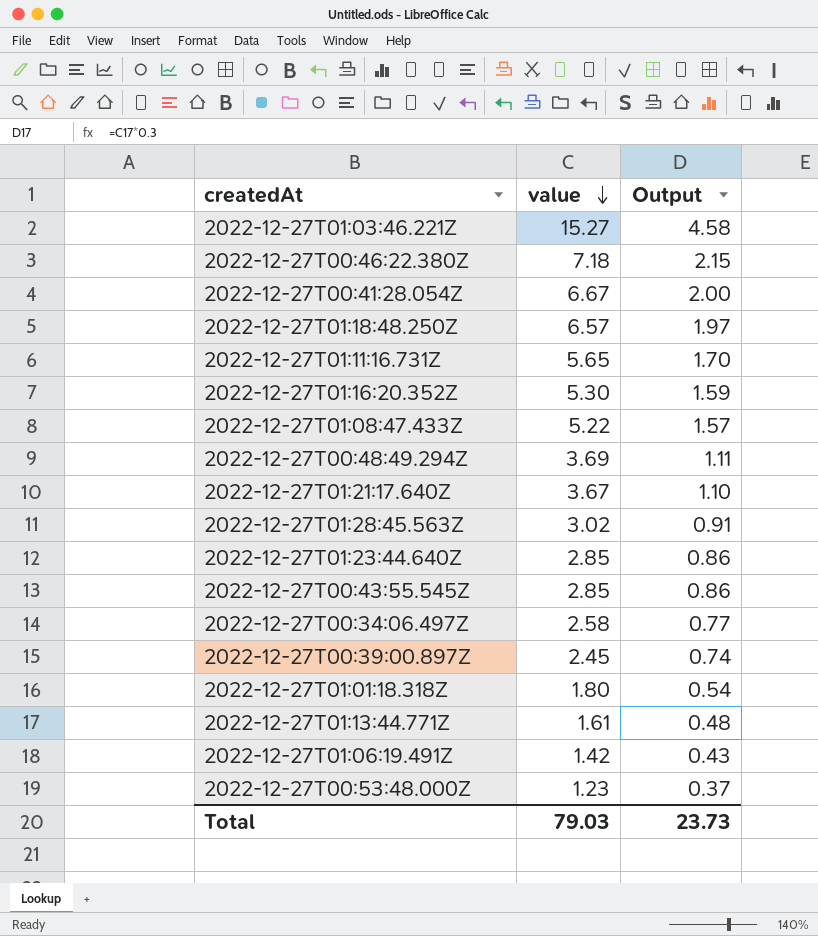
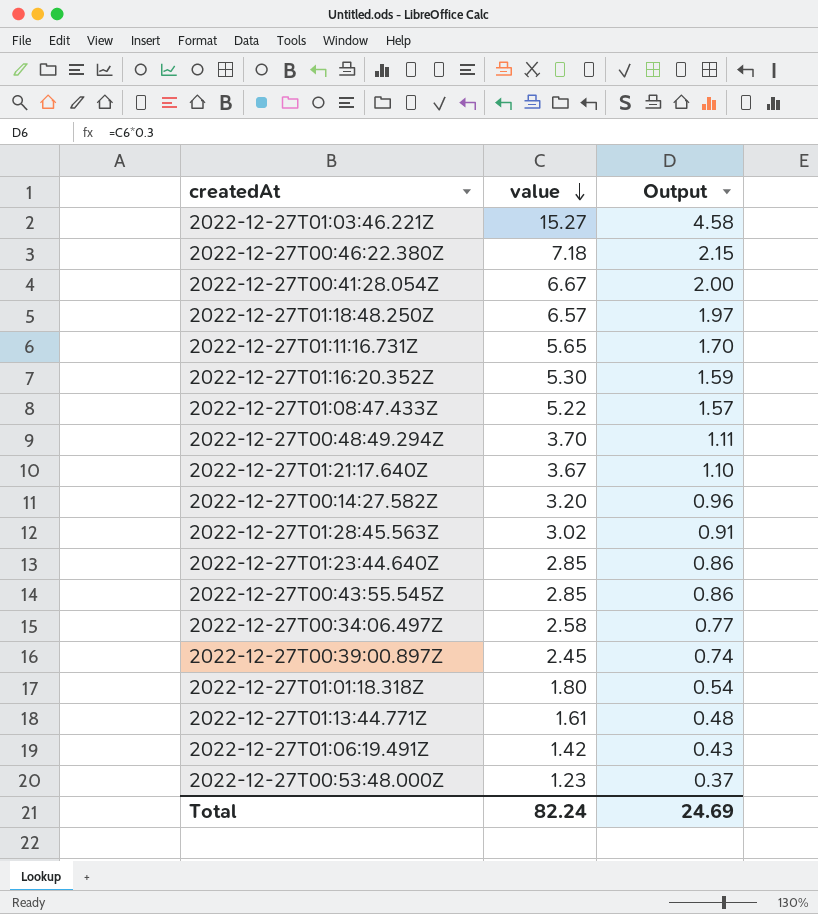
2022-12-27T00:48:49.294Z | value: 3.69 -> 3.70
row 2022-12-27T00:14:27.582Z: none -> 3.20 | 0.96
Total | value: 79.03 -> 82.24
Total | Output: 23.73 -> 24.69

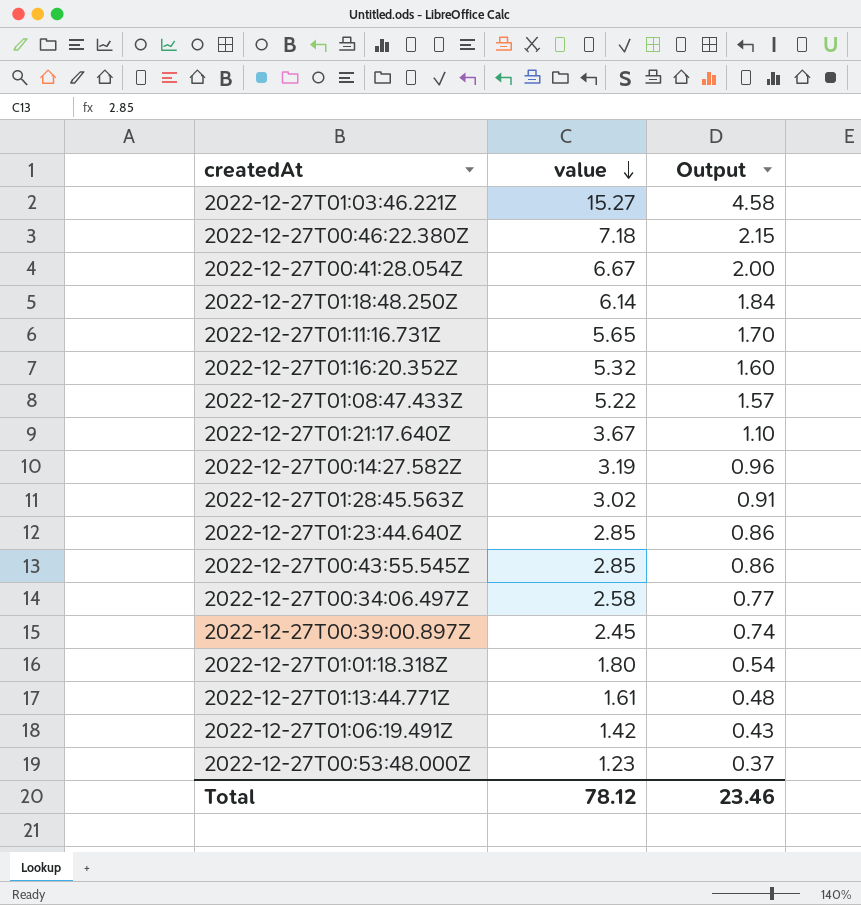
row 2022-12-27T00:48:49.294Z: 3.70 | 1.11 -> none
2022-12-27T01:18:48.250Z | value: 6.57 -> 6.14
2022-12-27T01:18:48.250Z | Output: 1.97 -> 1.84
2022-12-27T01:16:20.352Z | value: 5.30 -> 5.32
2022-12-27T01:16:20.352Z | Output: 1.59 -> 1.60
2022-12-27T00:14:27.582Z | value: 3.20 -> 3.19
Total | value: 82.24 -> 78.12
Total | Output: 24.69 -> 23.46

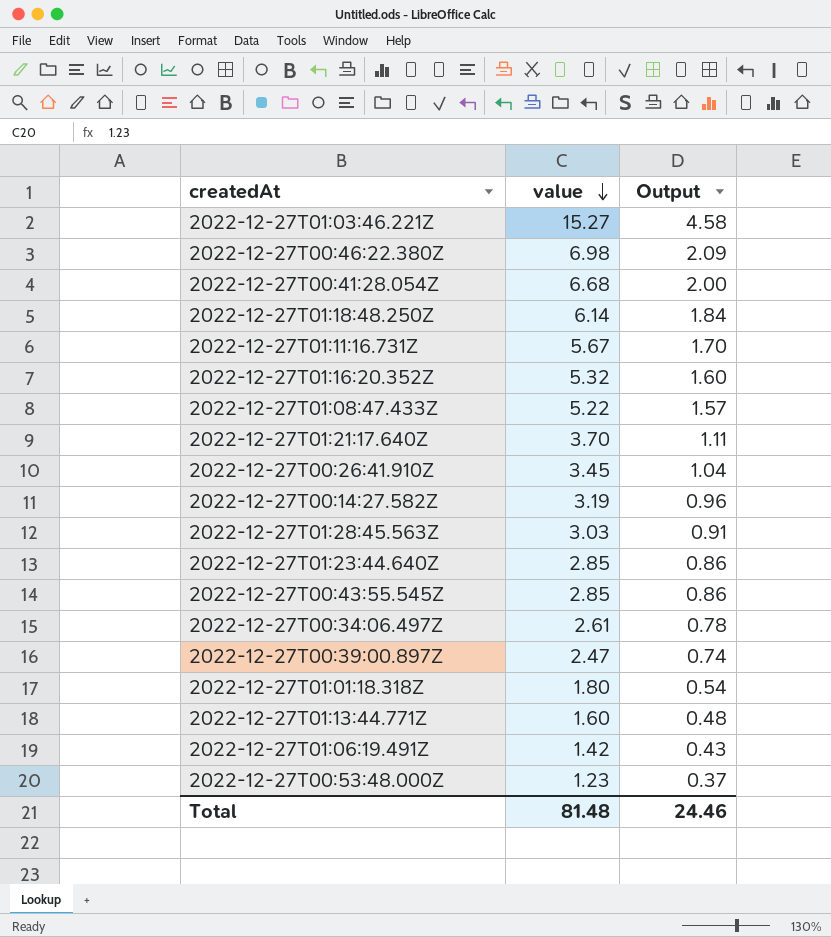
2022-12-27T00:46:22.380Z | value: 7.18 -> 6.98
2022-12-27T00:46:22.380Z | Output: 2.15 -> 2.09
2022-12-27T00:41:28.054Z | value: 6.67 -> 6.68
2022-12-27T01:11:16.731Z | value: 5.65 -> 5.67
2022-12-27T01:21:17.640Z | value: 3.67 -> 3.70
2022-12-27T01:21:17.640Z | Output: 1.10 -> 1.11
row 2022-12-27T00:26:41.910Z: none -> 3.45 | 1.04
2022-12-27T01:28:45.563Z | value: 3.02 -> 3.03
2022-12-27T00:34:06.497Z | value: 2.58 -> 2.61
2022-12-27T00:34:06.497Z | Output: 0.77 -> 0.78
2022-12-27T00:39:00.897Z | value: 2.45 -> 2.47
2022-12-27T01:13:44.771Z | value: 1.61 -> 1.60
Total | value: 78.12 -> 81.48
Total | Output: 23.46 -> 24.46

